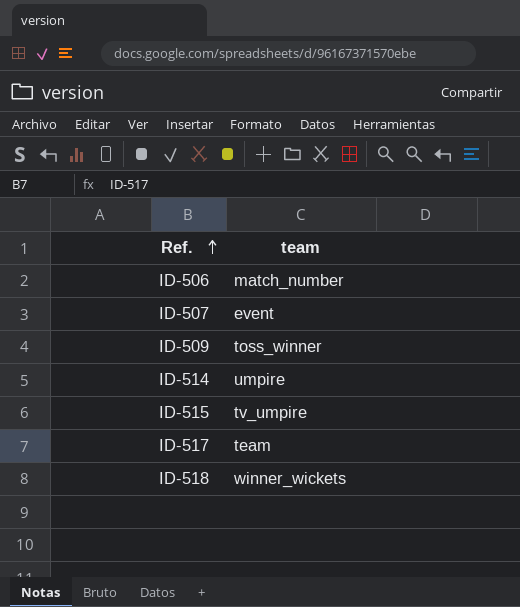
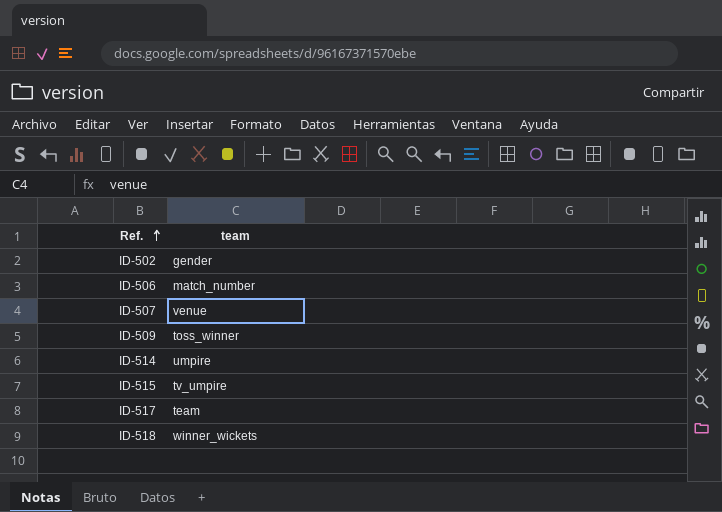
row ID-502: none -> gender
ID-507 | team: event -> venue

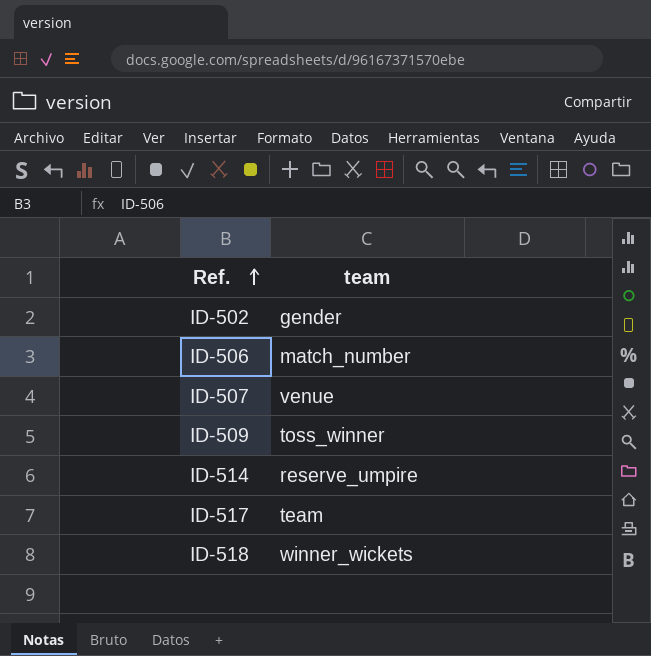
row ID-515: tv_umpire -> none
ID-514 | team: umpire -> reserve_umpire

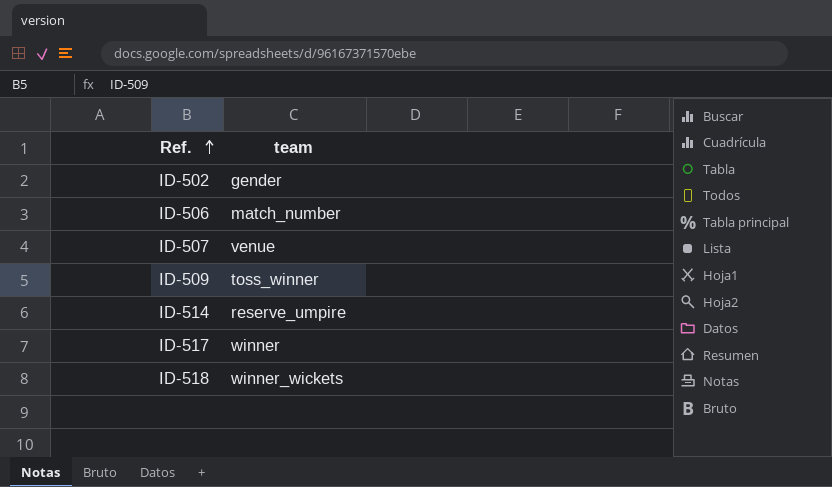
ID-517 | team: team -> winner

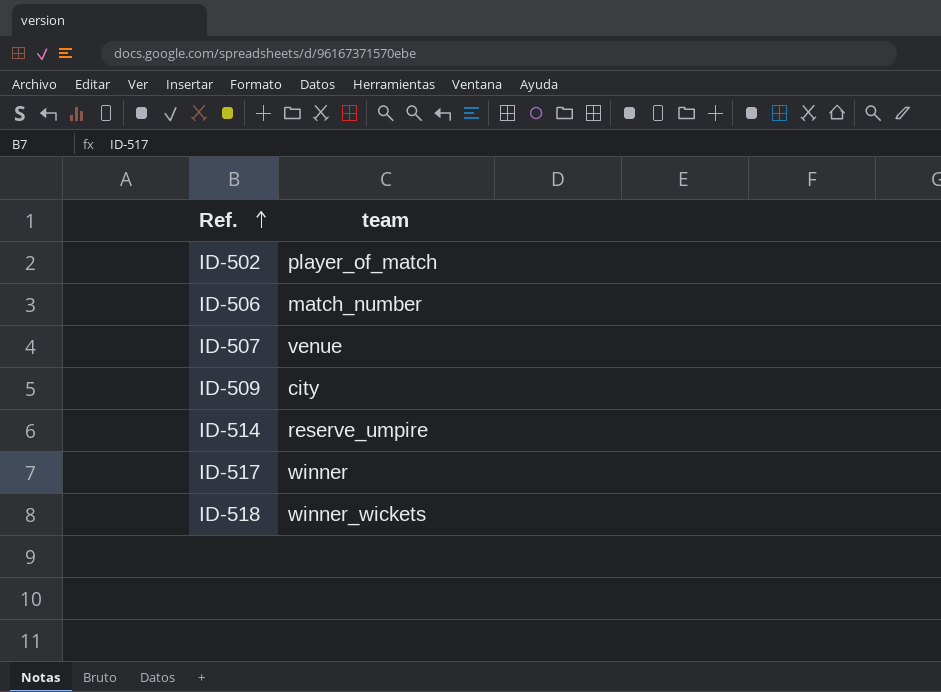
ID-502 | team: gender -> player_of_match
ID-509 | team: toss_winner -> city

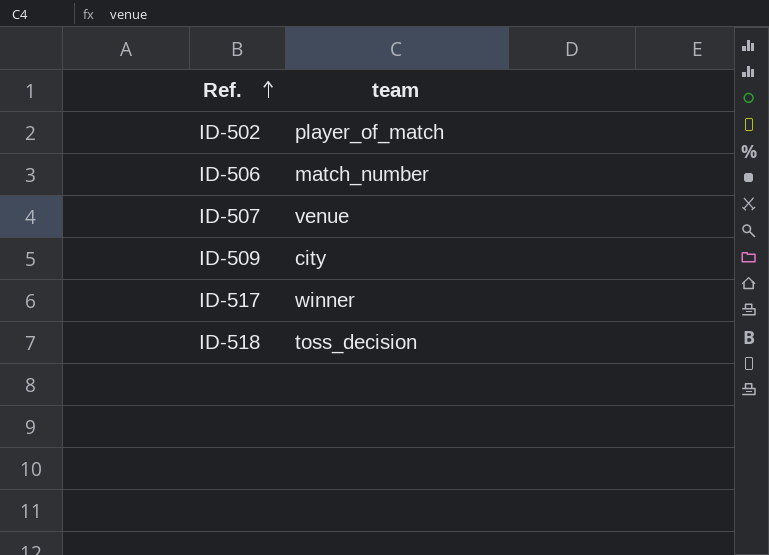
row ID-514: reserve_umpire -> none
ID-518 | team: winner_wickets -> toss_decision

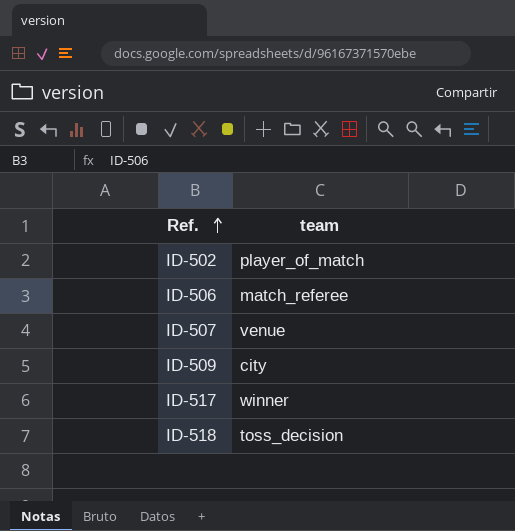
ID-506 | team: match_number -> match_referee

